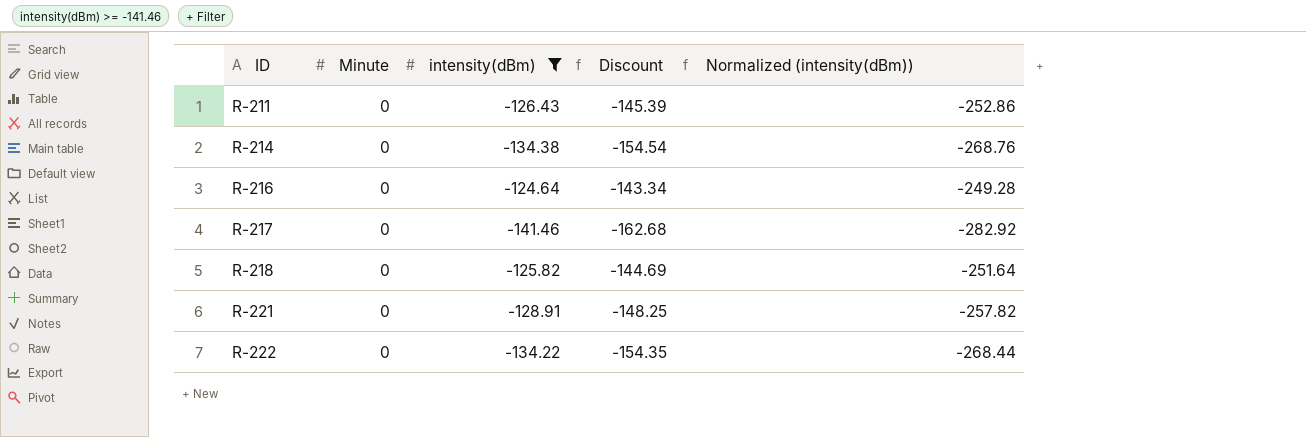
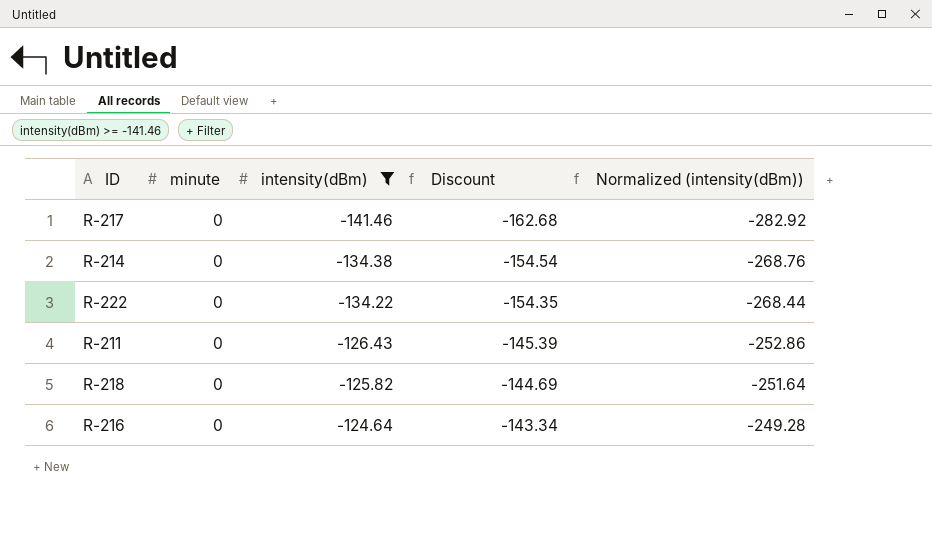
row order: ID ascending -> intensity(dBm) ascending
column name: Minute -> minute
row R-221: 0 | -128.91 | -148.25 | -257.82 -> none

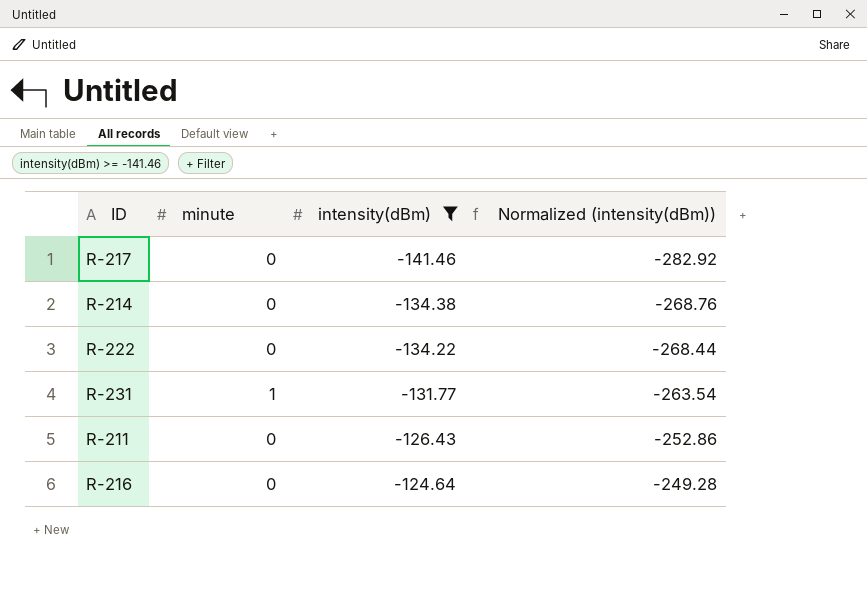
column Discount | formula: [intensity(dBm)] * 1.15 -> none
row R-218: 0 | -125.82 | -144.69 | -251.64 -> none
row R-231: none -> 1 | -131.77 | -263.54

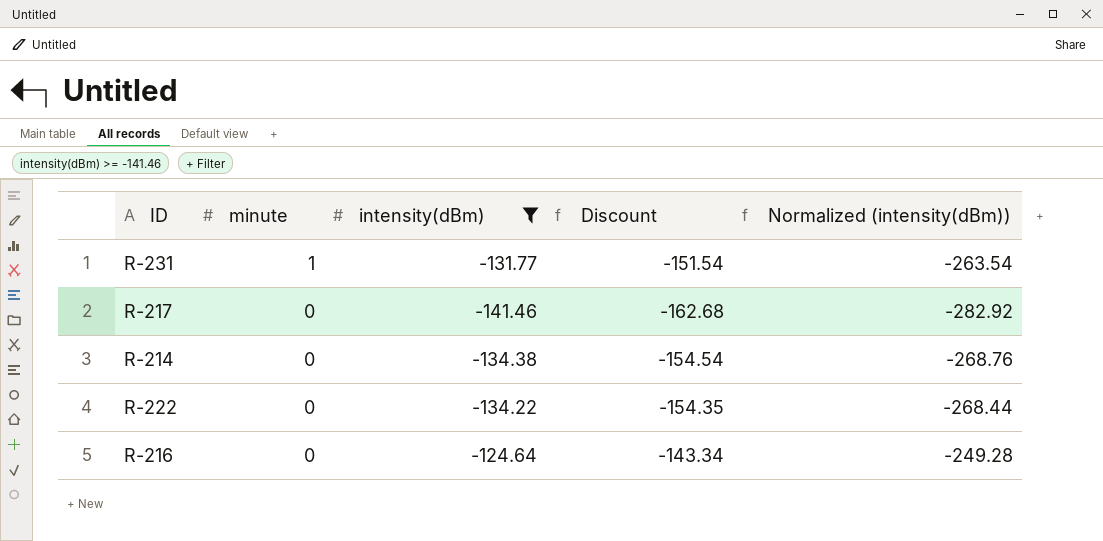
row order: intensity(dBm) ascending -> minute descending
column Discount | formula: none -> [intensity(dBm)] * 1.15
row R-211: 0 | -126.43 | -252.86 -> none

